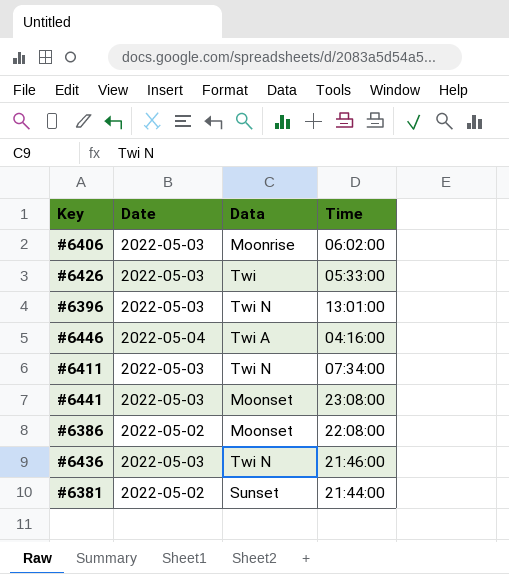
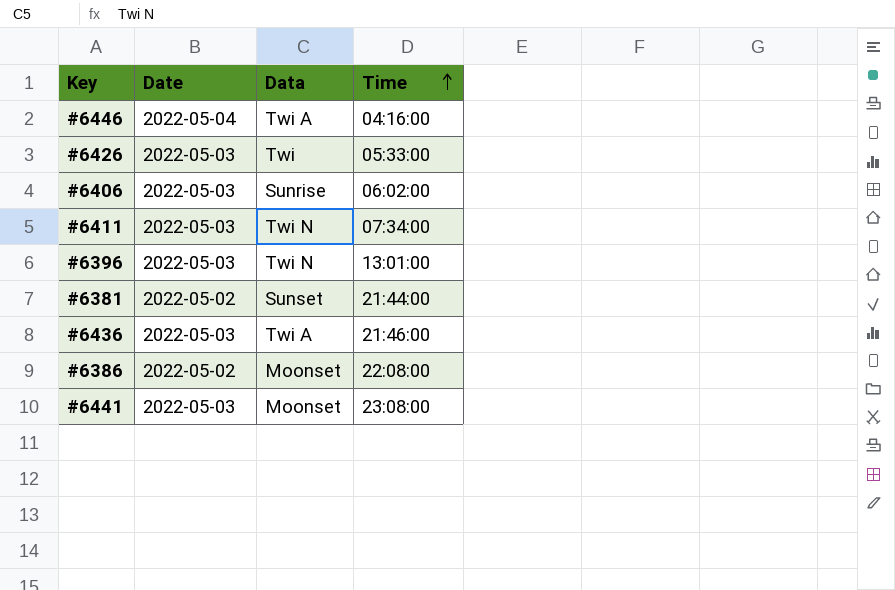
row order: none -> Time ascending
#6406 | Data: Moonrise -> Sunrise
#6436 | Data: Twi N -> Twi A

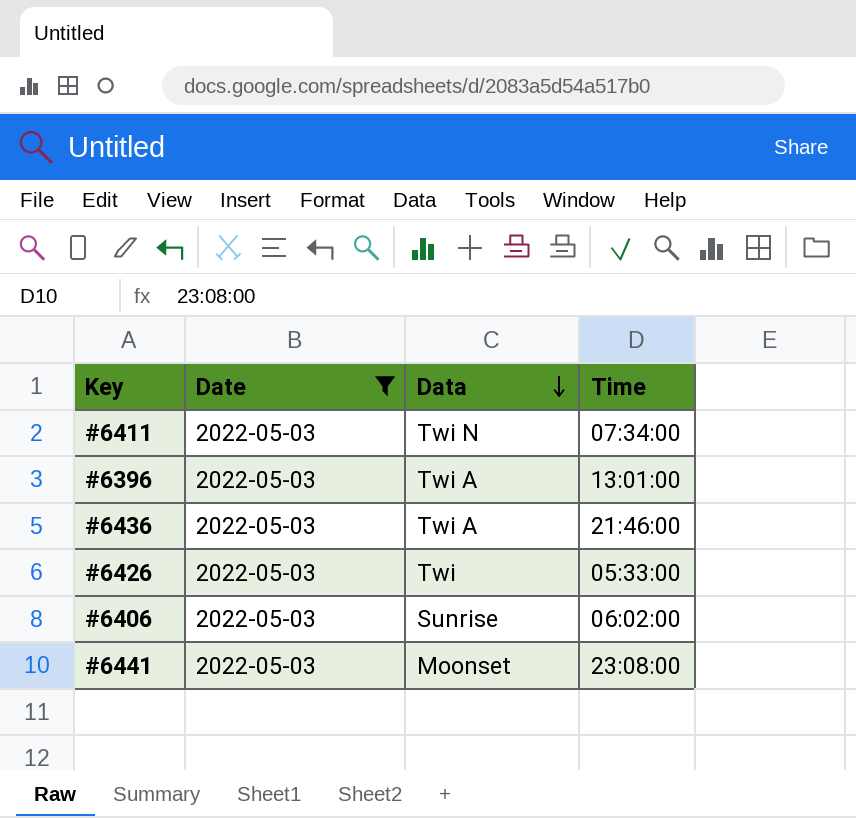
filter: none -> Date = 2022-05-03
row order: Time ascending -> Data descending
#6396 | Data: Twi N -> Twi A

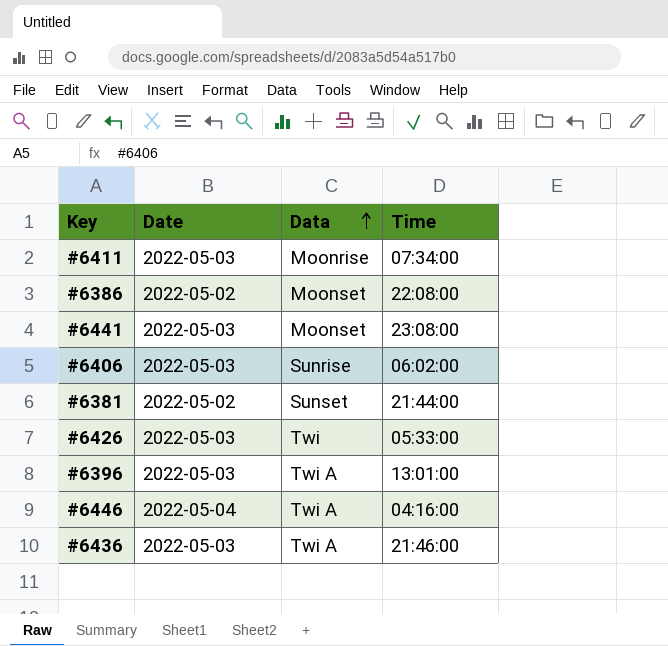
filter: Date = 2022-05-03 -> none
row order: Data descending -> Data ascending
#6411 | Data: Twi N -> Moonrise

